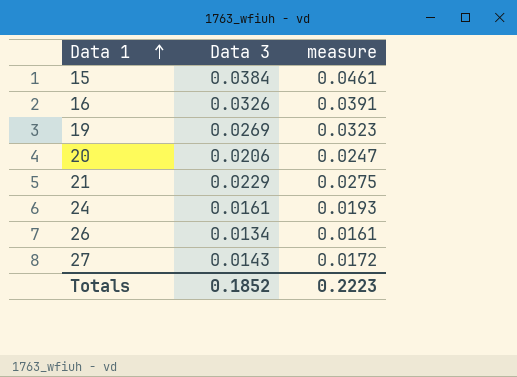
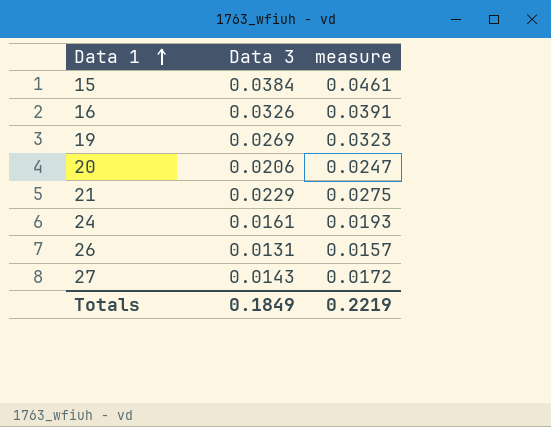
26 | Data 3: 0.0134 -> 0.0131
26 | measure: 0.0161 -> 0.0157
Totals | Data 3: 0.1852 -> 0.1849
Totals | measure: 0.2223 -> 0.2219

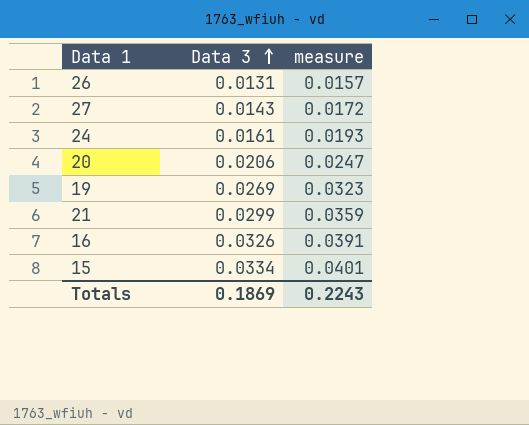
row order: Data 1 ascending -> Data 3 ascending
21 | Data 3: 0.0229 -> 0.0299
21 | measure: 0.0275 -> 0.0359
15 | Data 3: 0.0384 -> 0.0334
15 | measure: 0.0461 -> 0.0401
Totals | Data 3: 0.1849 -> 0.1869
Totals | measure: 0.2219 -> 0.2243

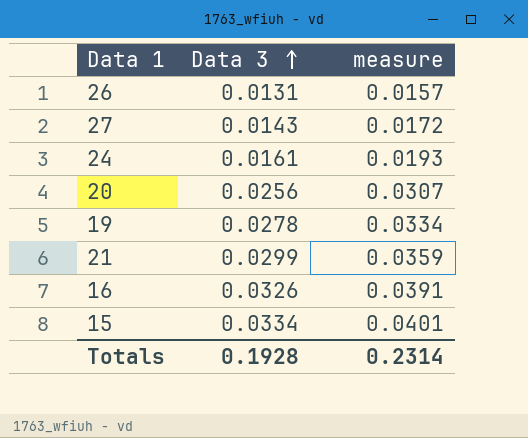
20 | Data 3: 0.0206 -> 0.0256
20 | measure: 0.0247 -> 0.0307
19 | Data 3: 0.0269 -> 0.0278
19 | measure: 0.0323 -> 0.0334
Totals | Data 3: 0.1869 -> 0.1928
Totals | measure: 0.2243 -> 0.2314

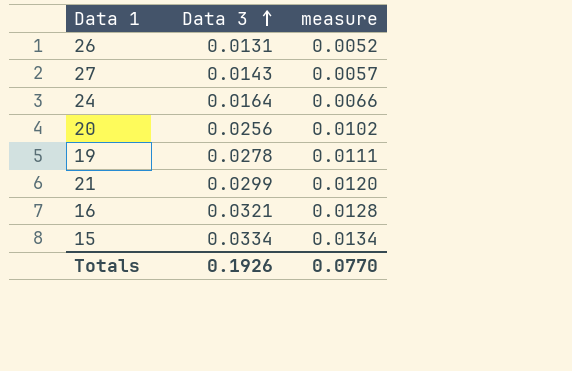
column measure | formula: [Data 3] * 1.2 -> [Data 3] * 0.4
24 | Data 3: 0.0161 -> 0.0164
16 | Data 3: 0.0326 -> 0.0321
Totals | Data 3: 0.1928 -> 0.1926
Totals | measure: 0.2314 -> 0.0770

